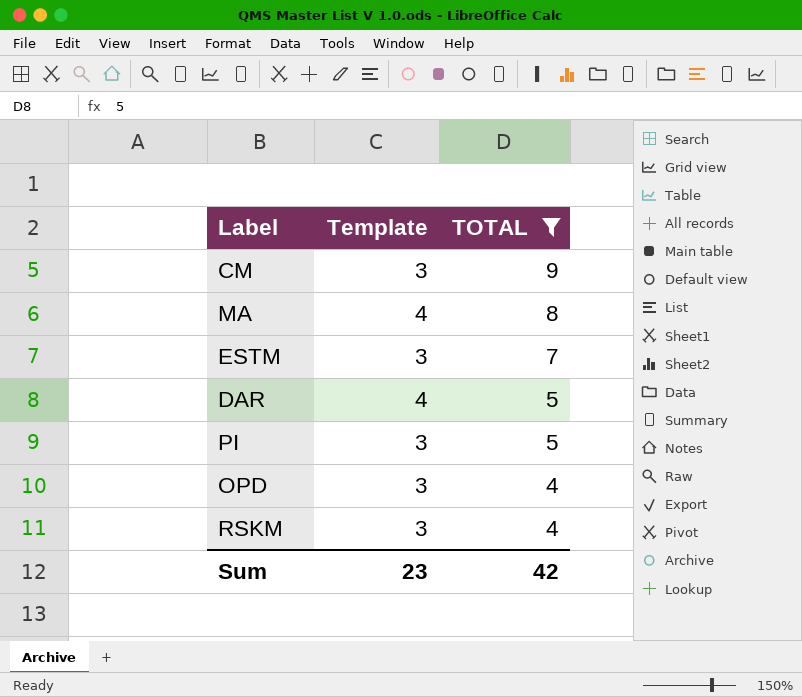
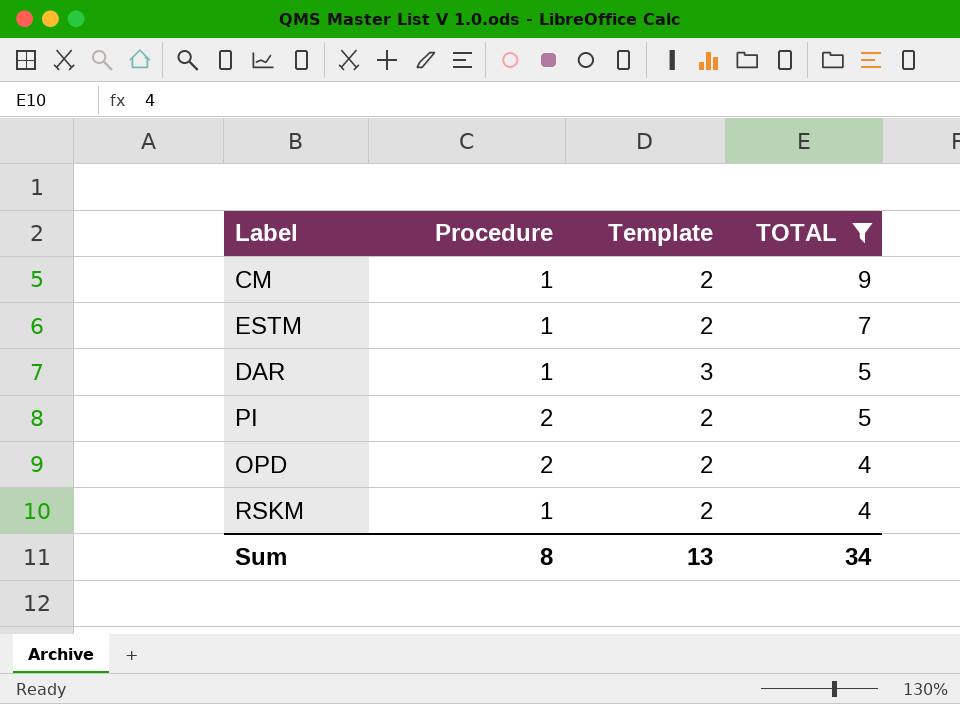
column Procedure | position: none -> 2
row MA: 4 | 8 -> none
CM | Template: 3 -> 2
ESTM | Template: 3 -> 2
DAR | Template: 4 -> 3
PI | Template: 3 -> 2
OPD | Template: 3 -> 2
RSKM | Template: 3 -> 2
Sum | Template: 23 -> 13
Sum | TOTAL: 42 -> 34

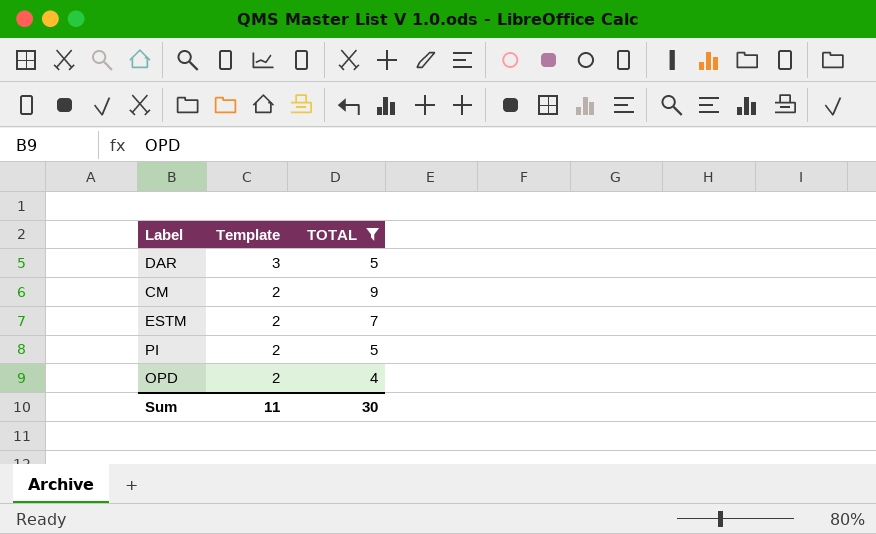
row order: TOTAL descending -> Template descending
column Procedure | position: 2 -> none
row RSKM: 1 | 2 | 4 -> none
Sum | Template: 13 -> 11
Sum | TOTAL: 34 -> 30

